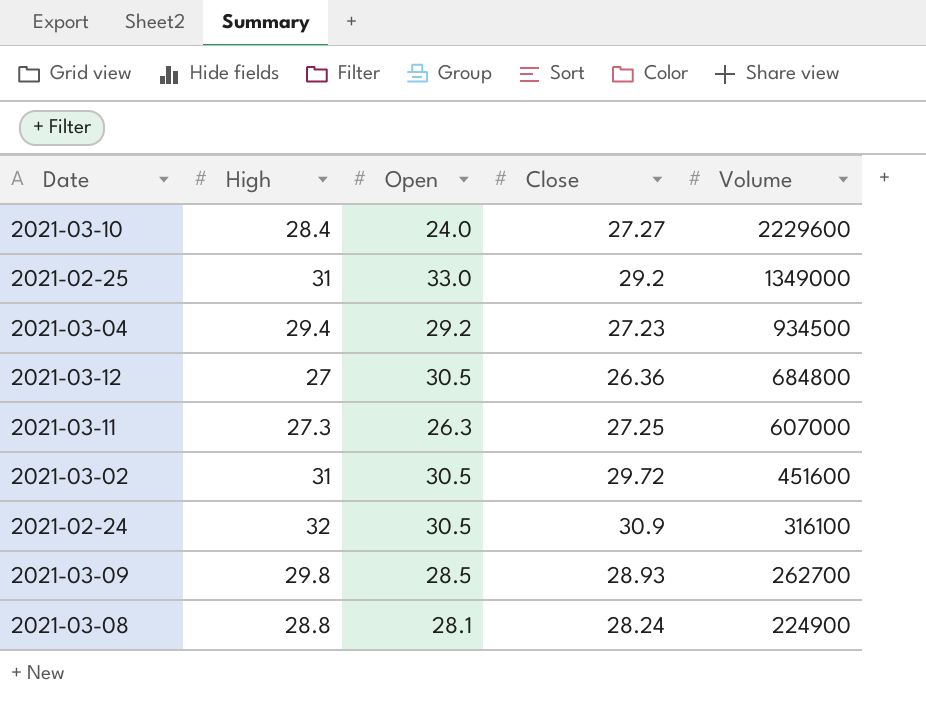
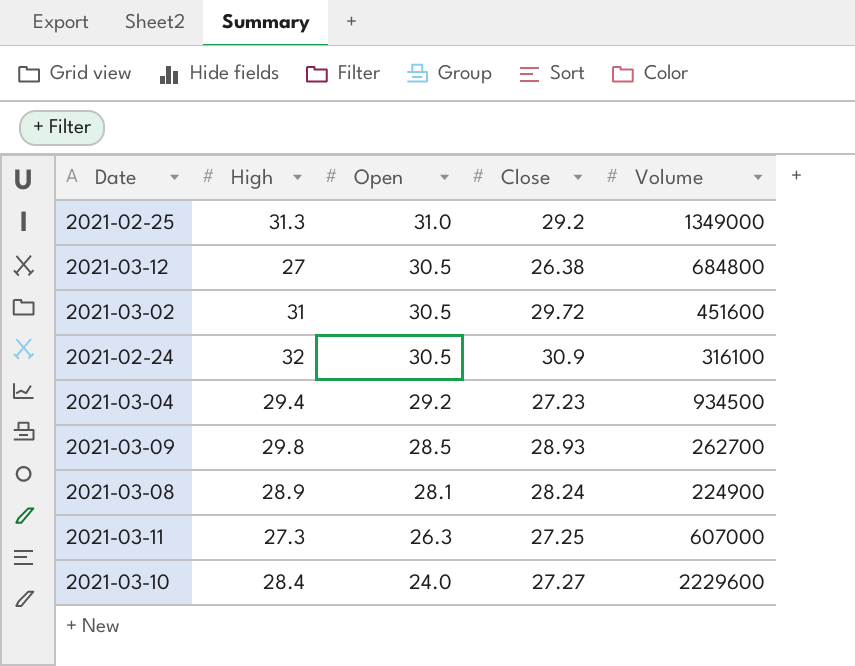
row order: Volume descending -> Open descending
2021-02-25 | High: 31 -> 31.3
2021-02-25 | Open: 33.0 -> 31.0
2021-03-12 | Close: 26.36 -> 26.38
2021-03-08 | High: 28.8 -> 28.9

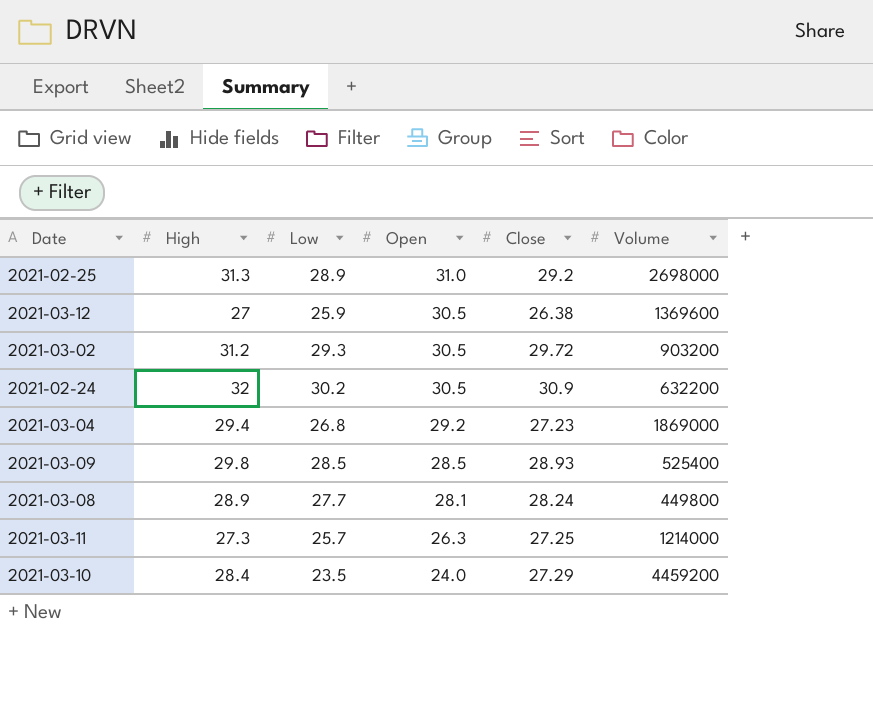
column Low | position: none -> 3
2021-02-25 | Volume: 1349000 -> 2698000
2021-03-12 | Volume: 684800 -> 1369600
2021-03-02 | High: 31 -> 31.2
2021-03-02 | Volume: 451600 -> 903200
2021-02-24 | Volume: 316100 -> 632200
2021-03-04 | Volume: 934500 -> 1869000
2021-03-09 | Volume: 262700 -> 525400
2021-03-08 | Volume: 224900 -> 449800
2021-03-11 | Volume: 607000 -> 1214000
2021-03-10 | Close: 27.27 -> 27.29
2021-03-10 | Volume: 2229600 -> 4459200

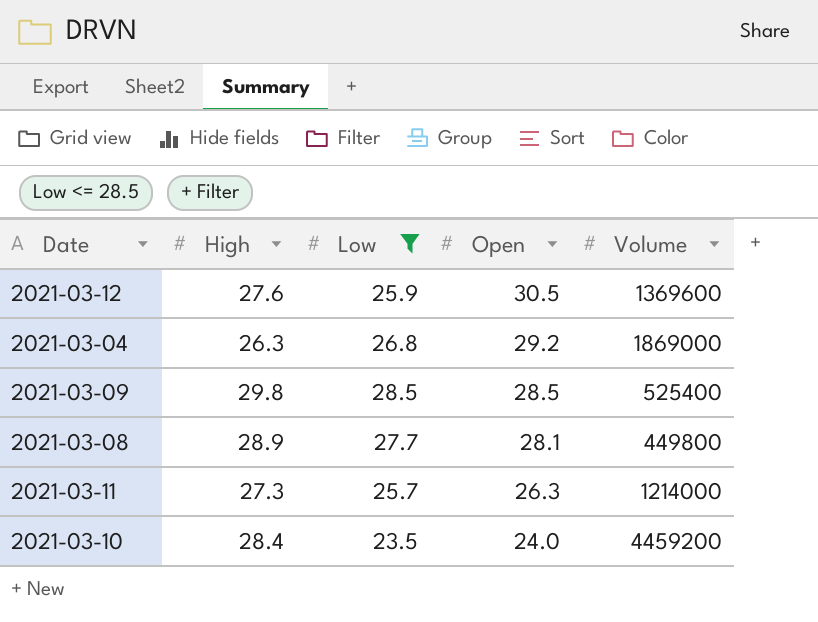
filter: none -> Low <= 28.5
column Close | position: 5 -> none
2021-03-12 | High: 27 -> 27.6
2021-03-04 | High: 29.4 -> 26.3

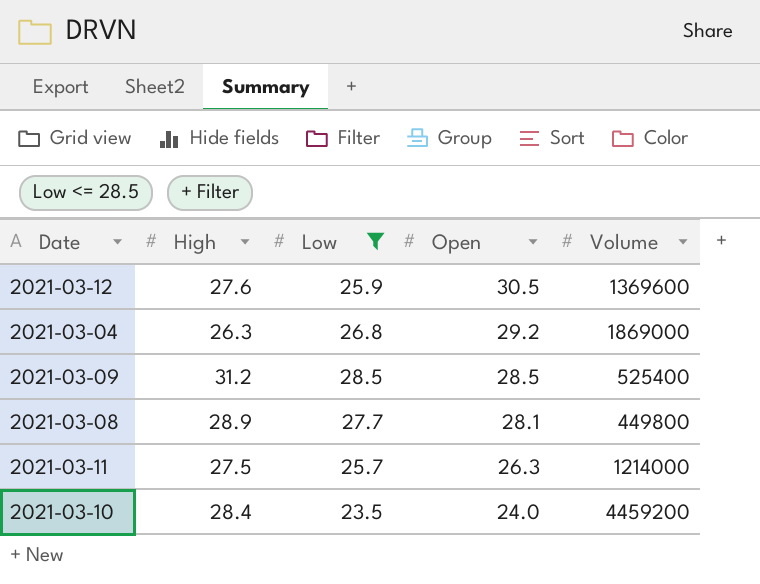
2021-03-09 | High: 29.8 -> 31.2
2021-03-11 | High: 27.3 -> 27.5

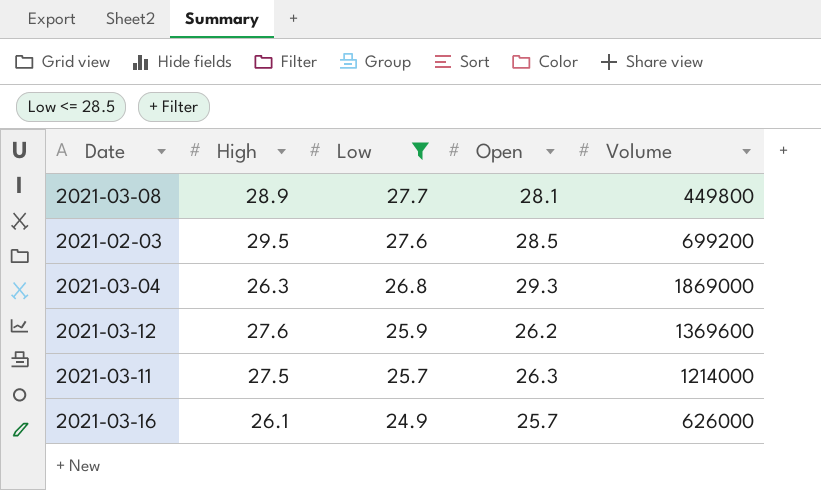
row order: Open descending -> Low descending
row 2021-03-09: 31.2 | 28.5 | 28.5 | 525400 -> none
row 2021-03-10: 28.4 | 23.5 | 24.0 | 4459200 -> none
row 2021-02-03: none -> 29.5 | 27.6 | 28.5 | 699200
2021-03-04 | Open: 29.2 -> 29.3
2021-03-12 | Open: 30.5 -> 26.2
row 2021-03-16: none -> 26.1 | 24.9 | 25.7 | 626000

